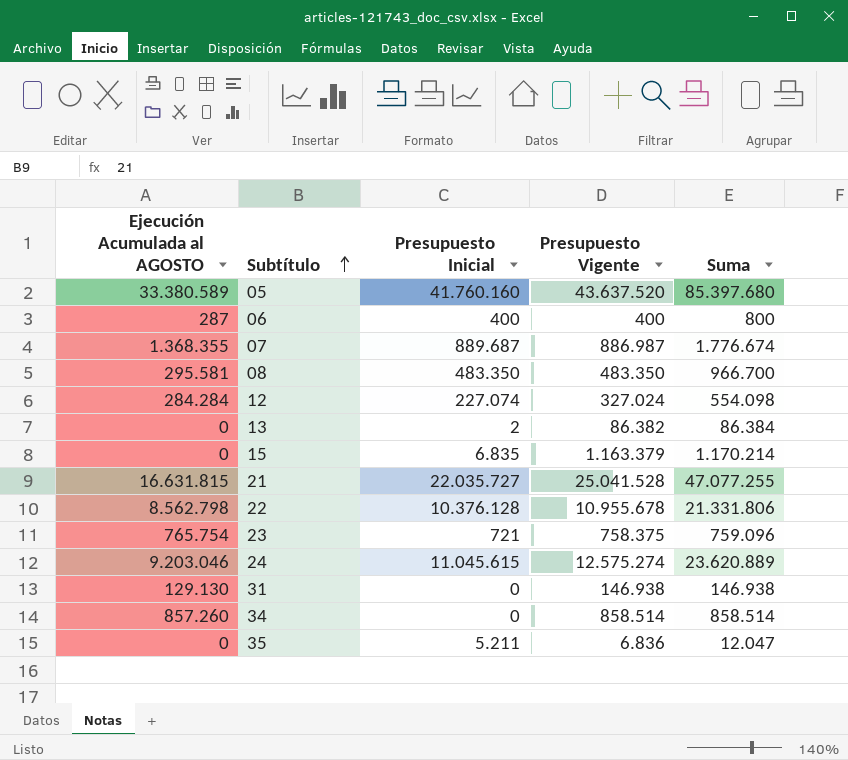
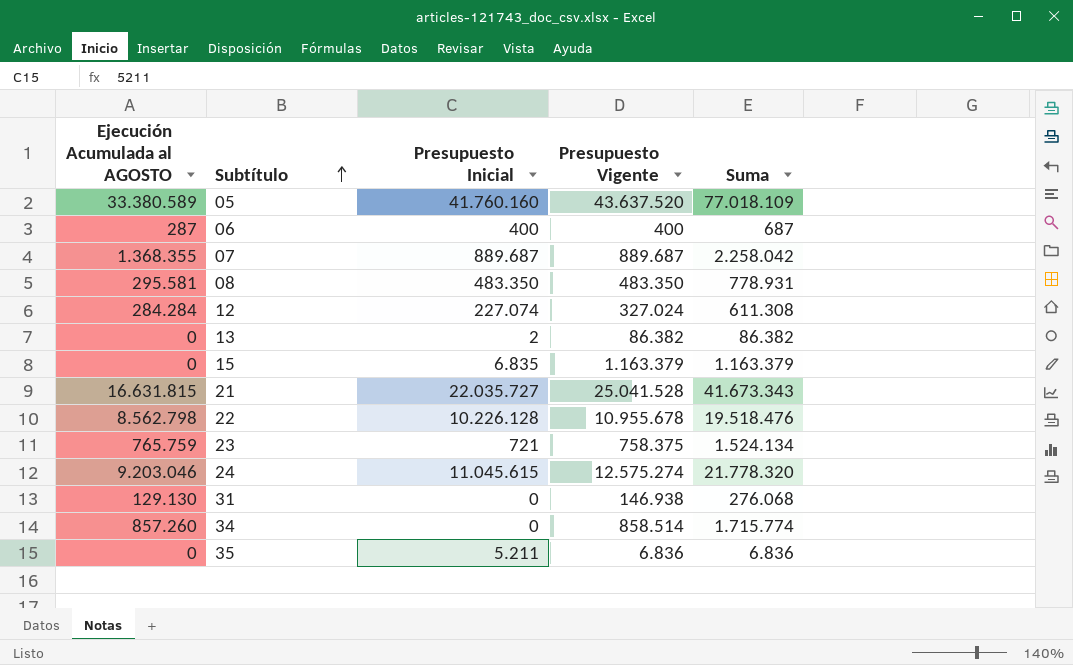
column Suma | formula: [Presupuesto Inicial] + [Presupuesto Vigente] -> [Ejecución Acumulada al AGOSTO] + [Presupuesto Vigente]
07 | Presupuesto Vigente: 886.987 -> 889.687
22 | Presupuesto Inicial: 10.376.128 -> 10.226.128
23 | Ejecución Acumulada al AGOSTO: 765.754 -> 765.759

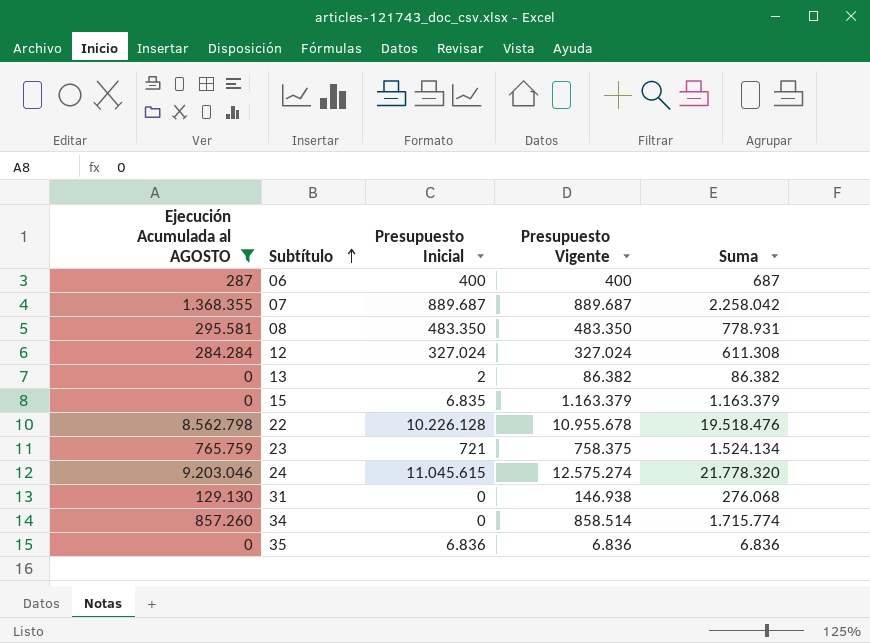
filter: none -> Ejecución Acumulada al AGOSTO <= 9.203.046
12 | Presupuesto Inicial: 227.074 -> 327.024
35 | Presupuesto Inicial: 5.211 -> 6.836

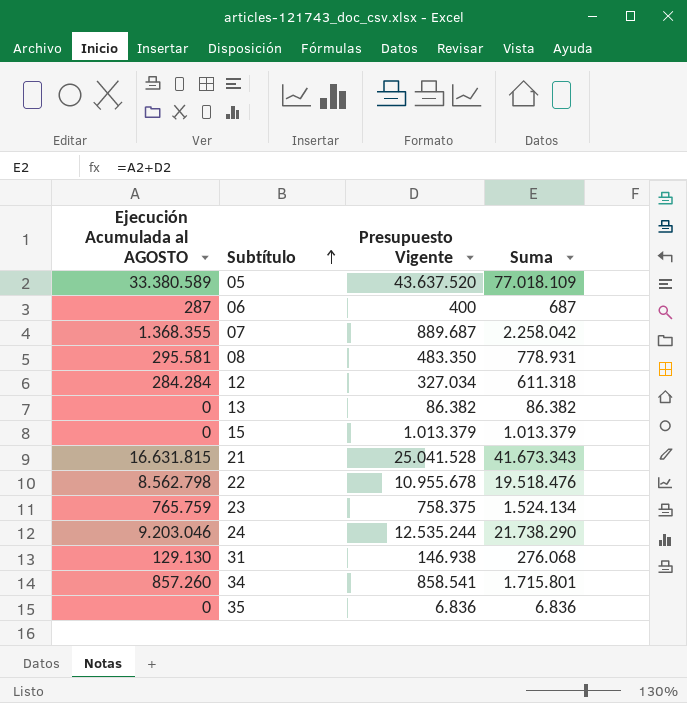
filter: Ejecución Acumulada al AGOSTO <= 9.203.046 -> none
column Presupuesto Inicial | position: 3 -> none
12 | Presupuesto Vigente: 327.024 -> 327.034
12 | Suma: 611.308 -> 611.318
15 | Presupuesto Vigente: 1.163.379 -> 1.013.379
15 | Suma: 1.163.379 -> 1.013.379
24 | Presupuesto Vigente: 12.575.274 -> 12.535.244
24 | Suma: 21.778.320 -> 21.738.290
34 | Presupuesto Vigente: 858.514 -> 858.541
34 | Suma: 1.715.774 -> 1.715.801

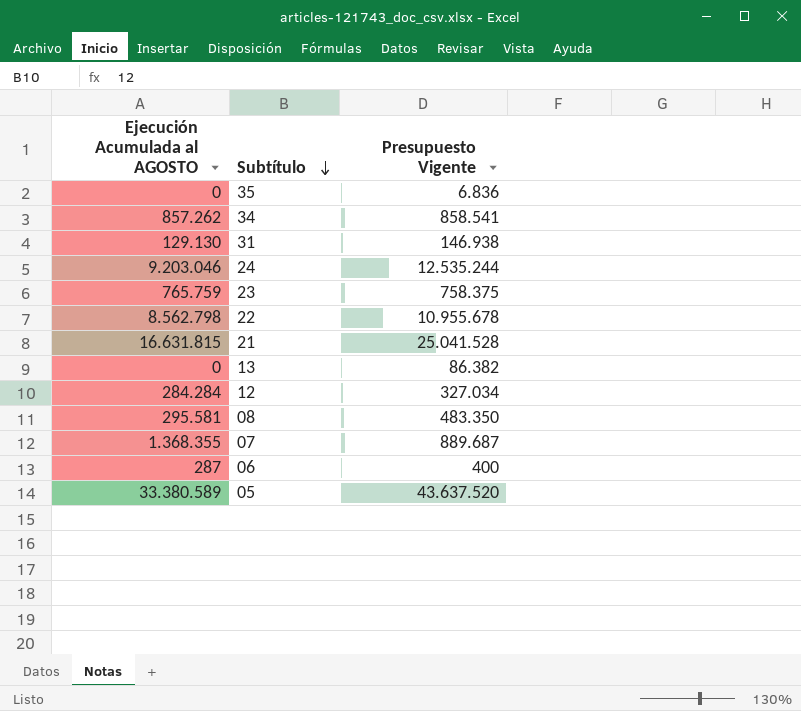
row order: Subtítulo ascending -> Subtítulo descending
column Suma | formula: [Ejecución Acumulada al AGOSTO] + [Presupuesto Vigente] -> none
row 15: 0 | 1.013.379 | 1.013.379 -> none
34 | Ejecución Acumulada al AGOSTO: 857.260 -> 857.262

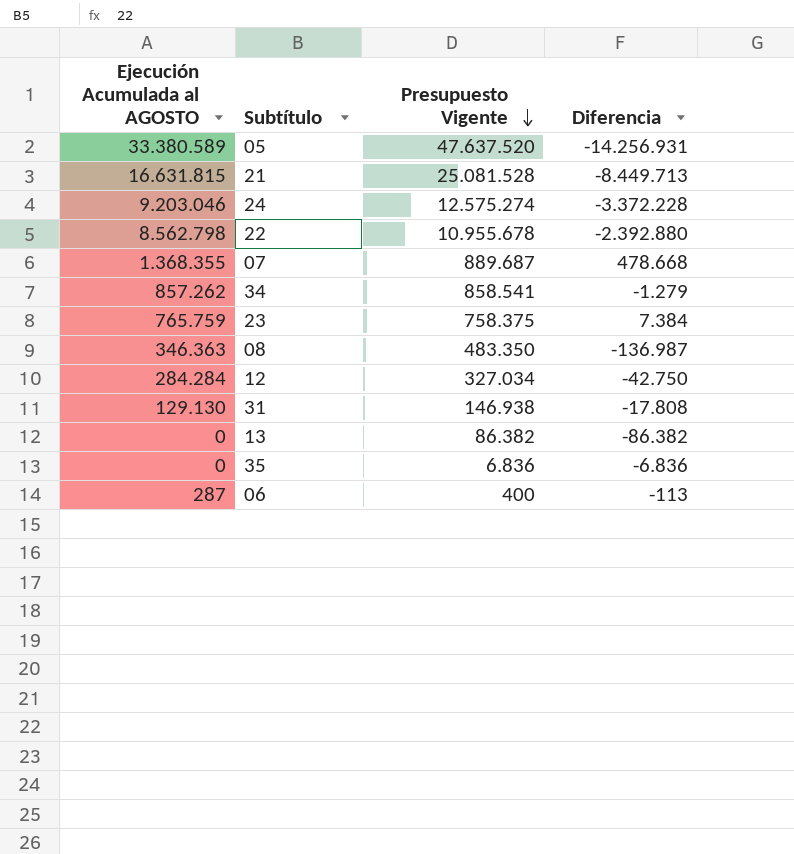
row order: Subtítulo descending -> Presupuesto Vigente descending
column Diferencia | formula: none -> [Ejecución Acumulada al AGOSTO] - [Presupuesto Vigente]
05 | Presupuesto Vigente: 43.637.520 -> 47.637.520
21 | Presupuesto Vigente: 25.041.528 -> 25.081.528
24 | Presupuesto Vigente: 12.535.244 -> 12.575.274
08 | Ejecución Acumulada al AGOSTO: 295.581 -> 346.363

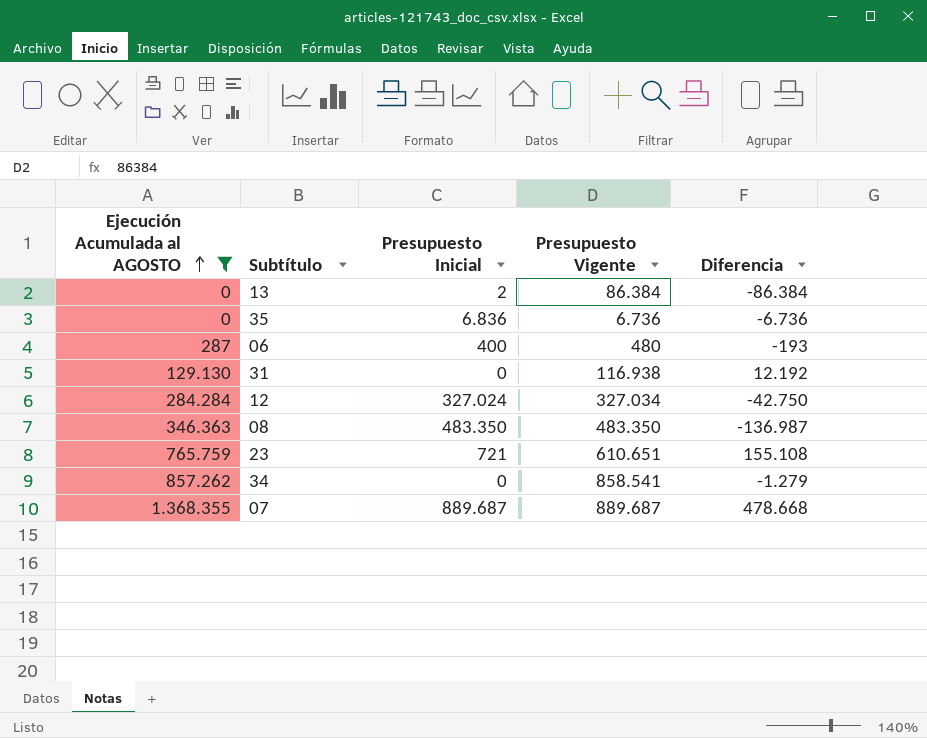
filter: none -> Ejecución Acumulada al AGOSTO <= 1.368.355
row order: Presupuesto Vigente descending -> Ejecución Acumulada al AGOSTO ascending
column Presupuesto Inicial | position: none -> 3
13 | Presupuesto Vigente: 86.382 -> 86.384
13 | Diferencia: -86.382 -> -86.384
35 | Presupuesto Vigente: 6.836 -> 6.736
35 | Diferencia: -6.836 -> -6.736
06 | Presupuesto Vigente: 400 -> 480
06 | Diferencia: -113 -> -193
31 | Presupuesto Vigente: 146.938 -> 116.938
31 | Diferencia: -17.808 -> 12.192
23 | Presupuesto Vigente: 758.375 -> 610.651
23 | Diferencia: 7.384 -> 155.108

